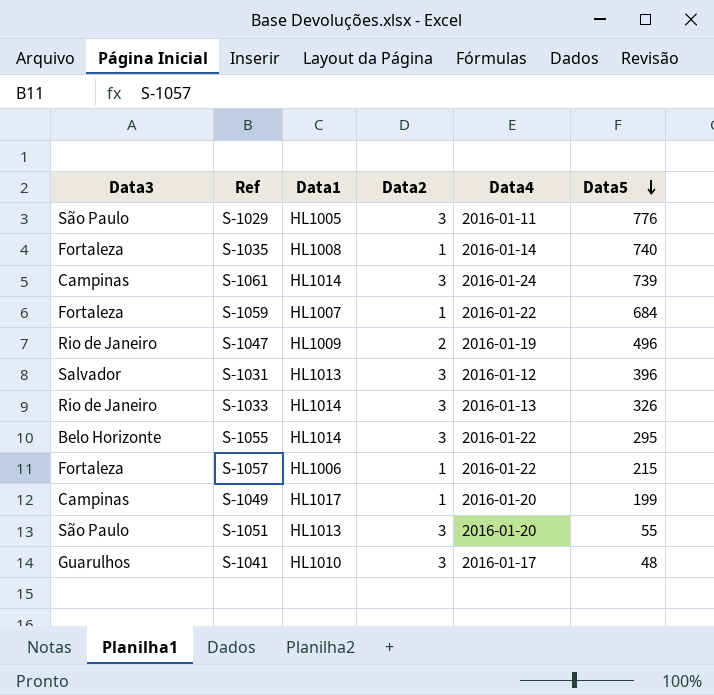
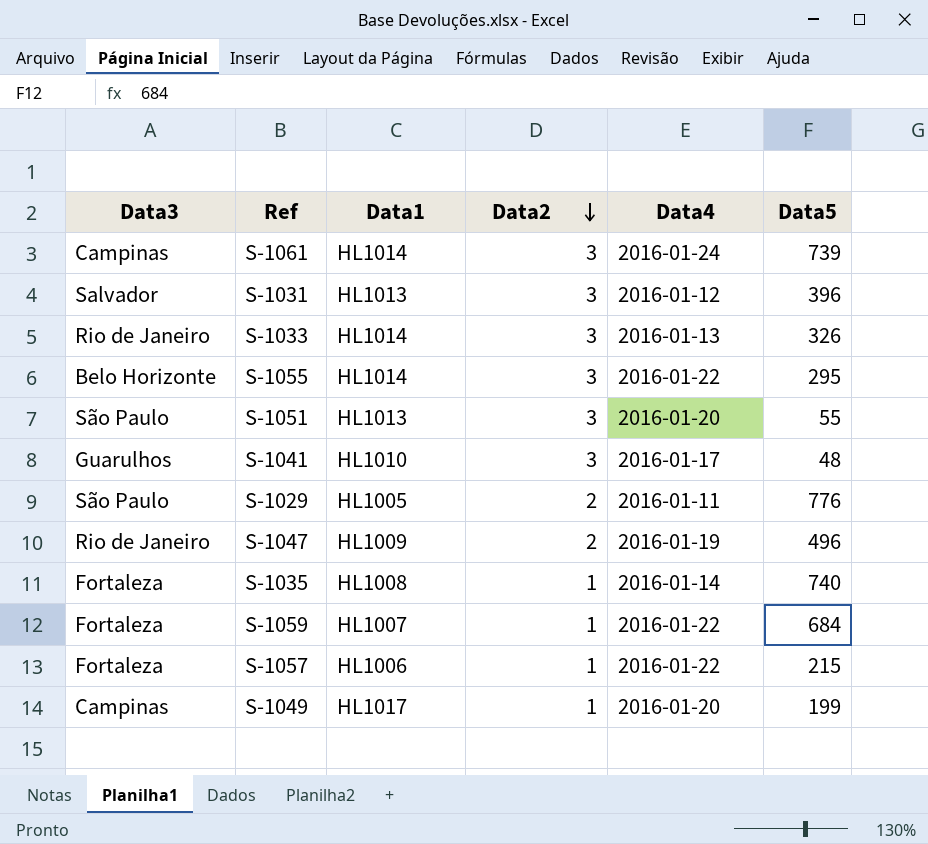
row order: Data5 descending -> Data2 descending
S-1029 | Data2: 3 -> 2

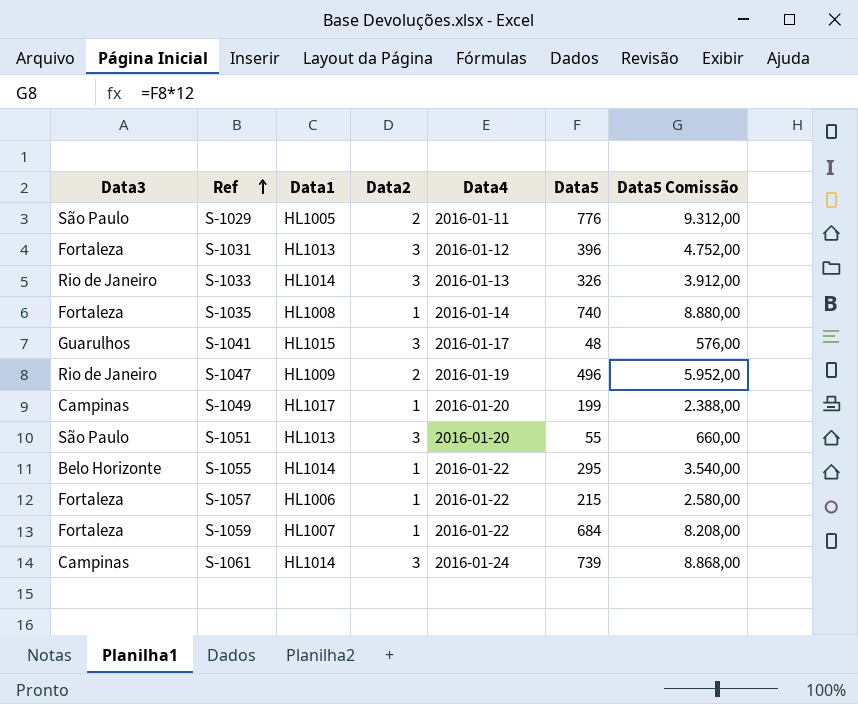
row order: Data2 descending -> Ref ascending
column Data5 Comissão | formula: none -> [Data5] * 12
S-1031 | Data3: Salvador -> Fortaleza
S-1041 | Data1: HL1010 -> HL1015
S-1055 | Data2: 3 -> 1

